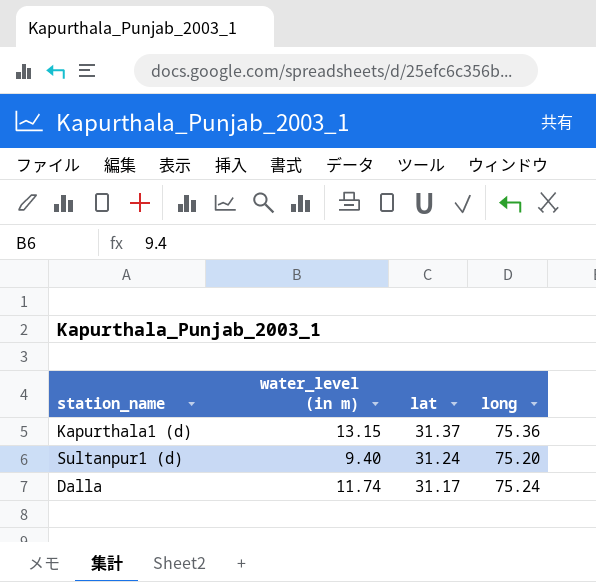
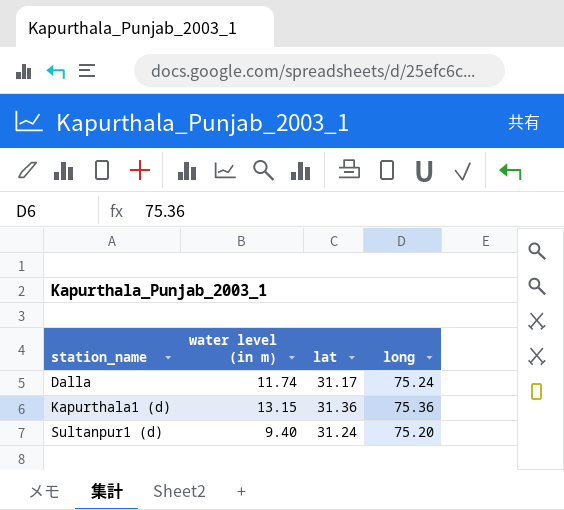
row order: lat descending -> station_name ascending
column name: water_level (in m) -> water level (in m)
Kapurthala1 (d) | lat: 31.37 -> 31.36

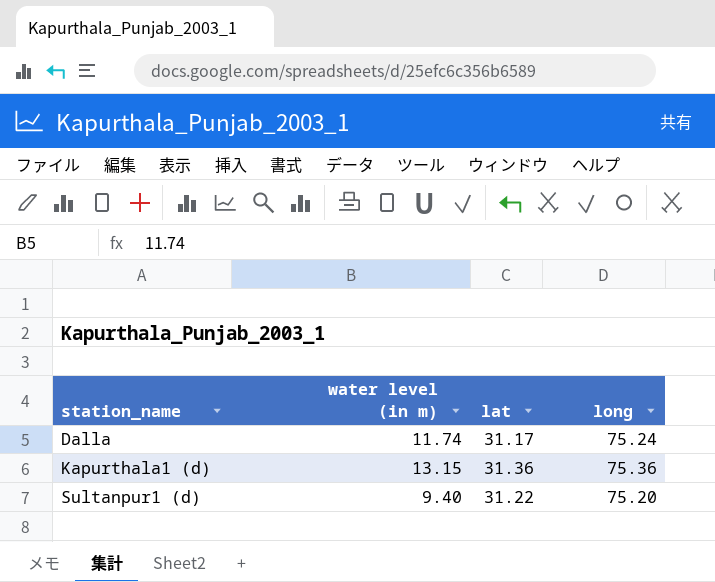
Sultanpur1 (d) | lat: 31.24 -> 31.22

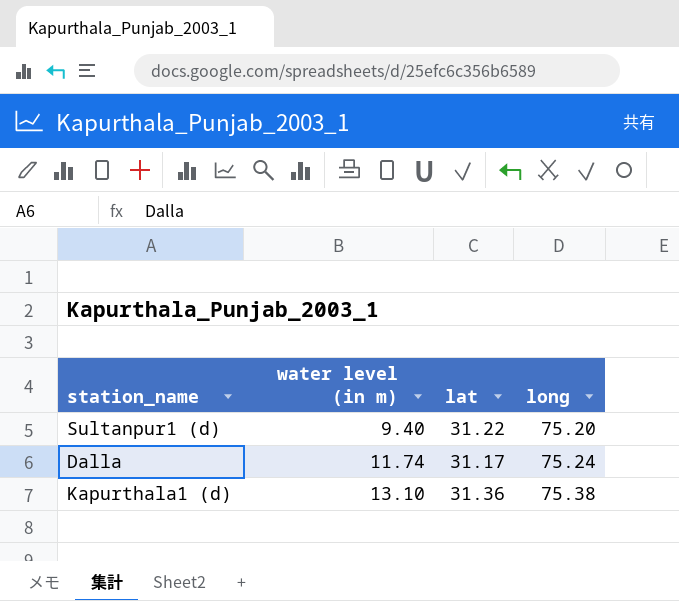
row order: station_name ascending -> water level (in m) ascending
Kapurthala1 (d) | water level (in m): 13.15 -> 13.10
Kapurthala1 (d) | long: 75.36 -> 75.38

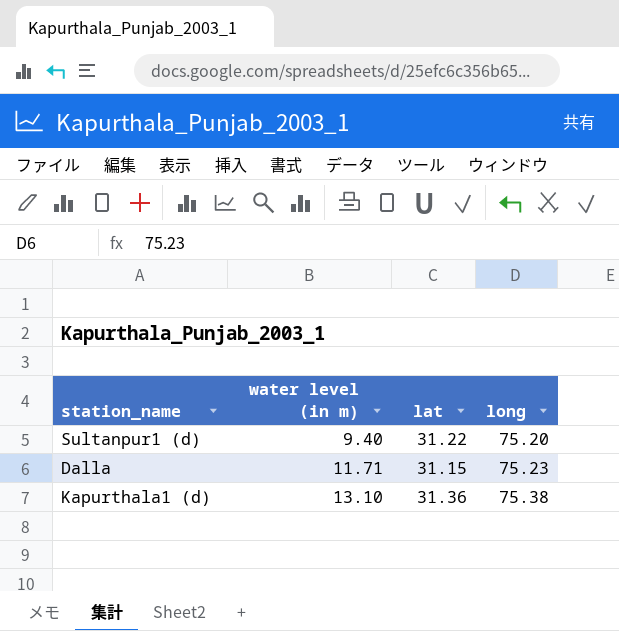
Dalla | water level (in m): 11.74 -> 11.71
Dalla | lat: 31.17 -> 31.15
Dalla | long: 75.24 -> 75.23

